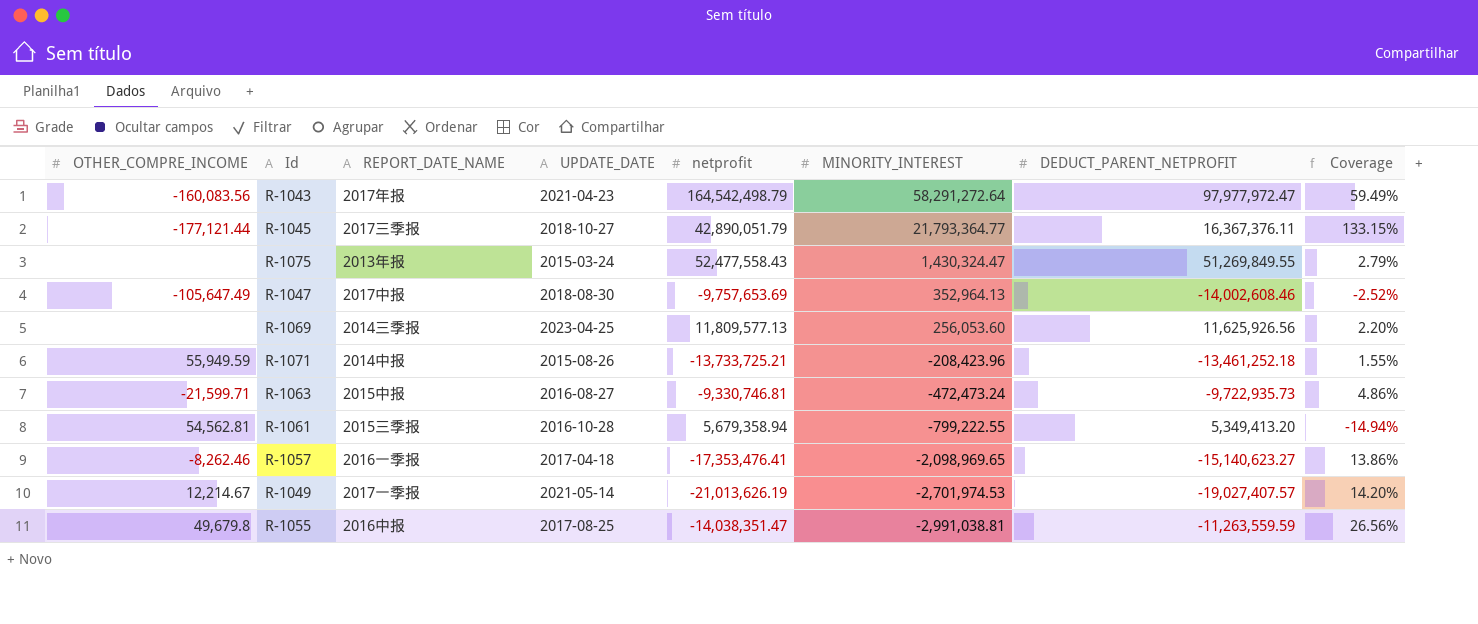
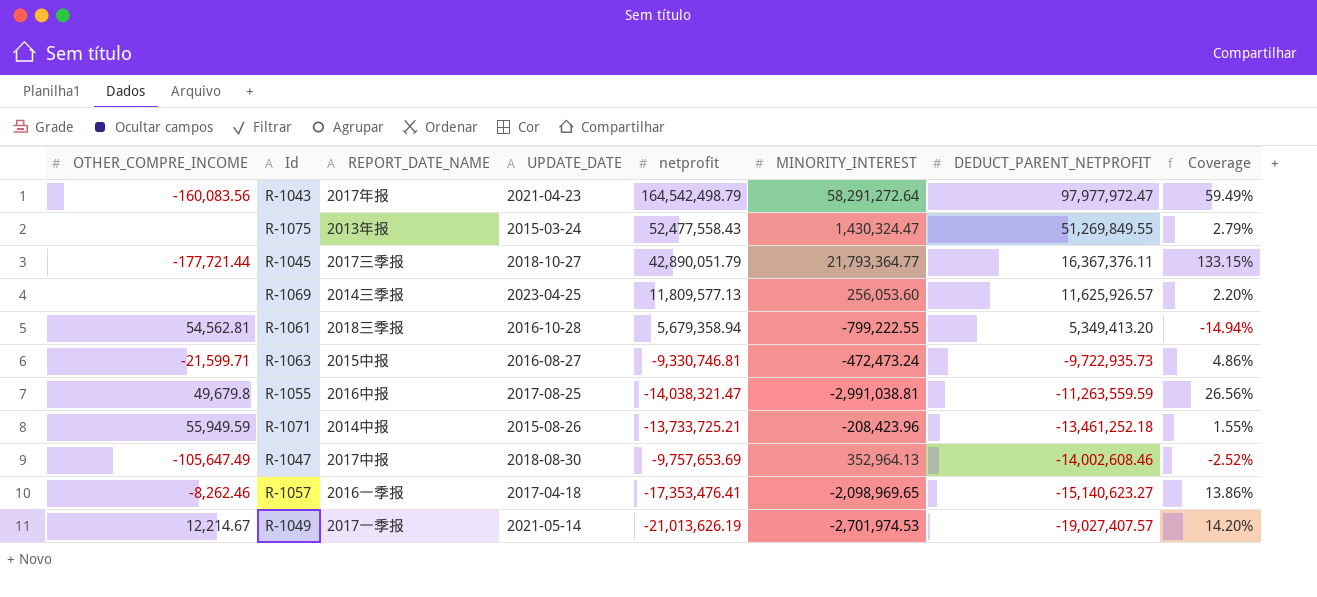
row order: MINORITY_INTEREST descending -> DEDUCT_PARENT_NETPROFIT descending
R-1045 | OTHER_COMPRE_INCOME: -177,121.44 -> -177,721.44
R-1069 | DEDUCT_PARENT_NETPROFIT: 11,625,926.56 -> 11,625,926.57
R-1061 | REPORT_DATE_NAME: 2015三季报 -> 2018三季报
R-1055 | netprofit: -14,038,351.47 -> -14,038,321.47

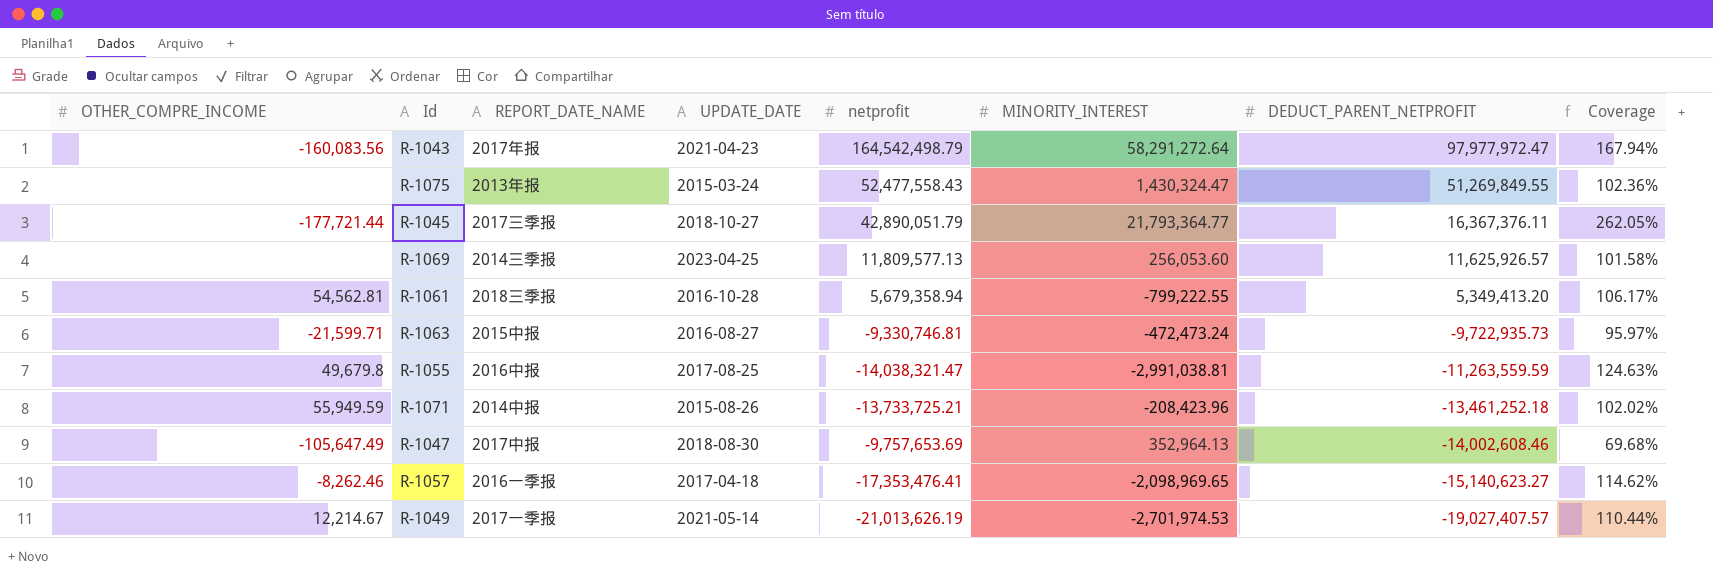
column Coverage | formula: [MINORITY_INTEREST] / [DEDUCT_PARENT_NETPROFIT] -> [netprofit] / [DEDUCT_PARENT_NETPROFIT]

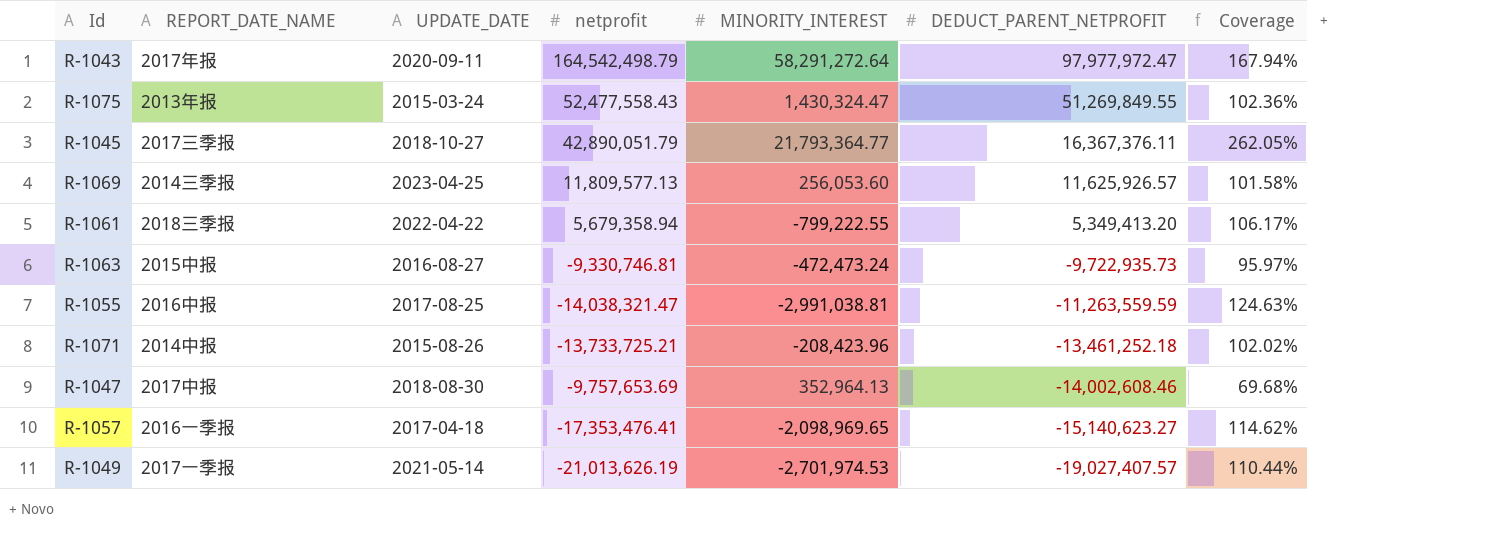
column OTHER_COMPRE_INCOME | position: 1 -> none
R-1043 | UPDATE_DATE: 2021-04-23 -> 2020-09-11
R-1061 | UPDATE_DATE: 2016-10-28 -> 2022-04-22

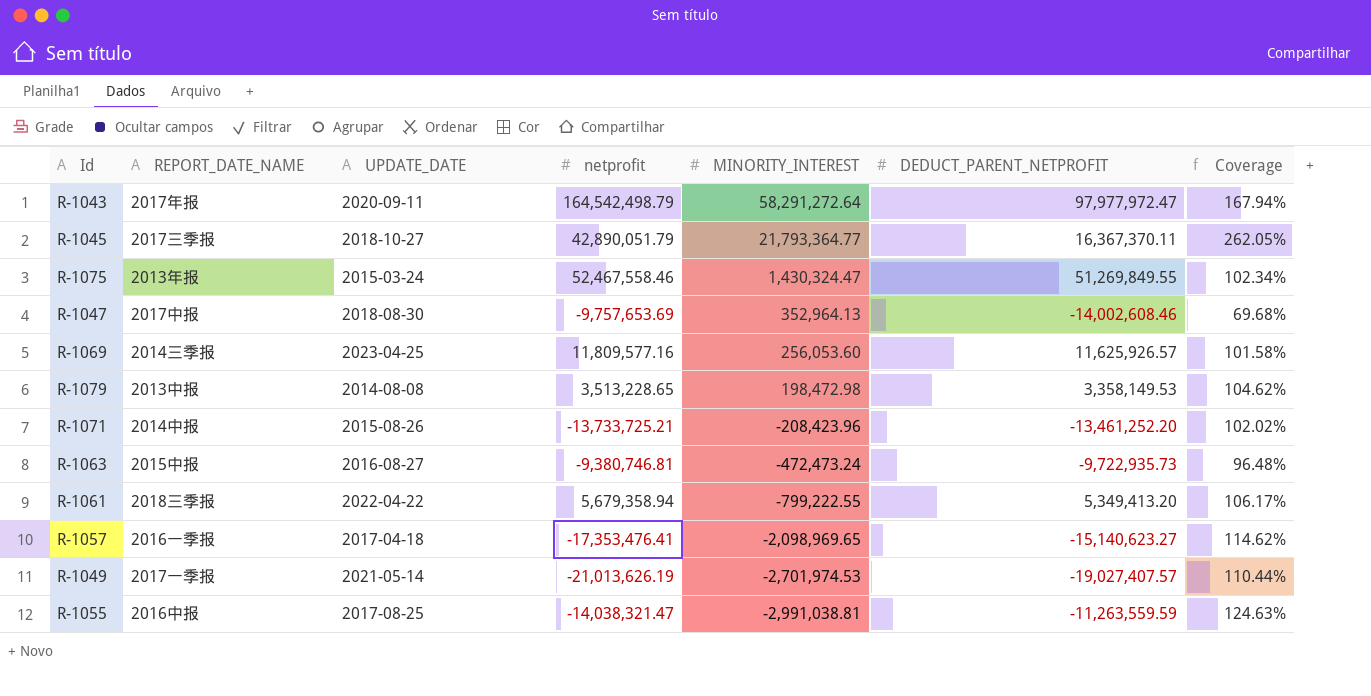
row order: DEDUCT_PARENT_NETPROFIT descending -> MINORITY_INTEREST descending
R-1045 | DEDUCT_PARENT_NETPROFIT: 16,367,376.11 -> 16,367,370.11
R-1075 | netprofit: 52,477,558.43 -> 52,467,558.46
R-1075 | Coverage: 102.36% -> 102.34%
R-1069 | netprofit: 11,809,577.13 -> 11,809,577.16
row R-1079: none -> 2013中报 | 2014-08-08 | 3,513,228.65 | 198,472.98 | 3,358,149.53 | 104.62%
R-1071 | DEDUCT_PARENT_NETPROFIT: -13,461,252.18 -> -13,461,252.20
R-1063 | netprofit: -9,330,746.81 -> -9,380,746.81
R-1063 | Coverage: 95.97% -> 96.48%

